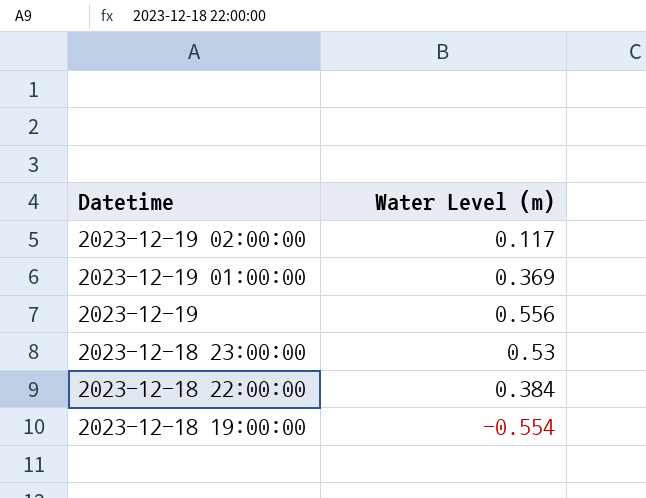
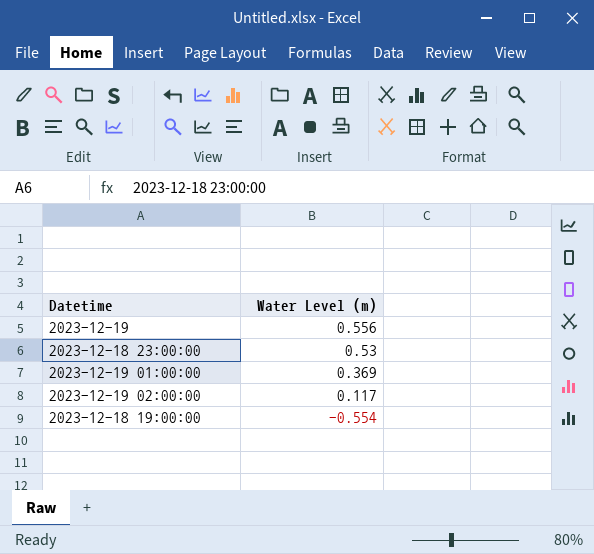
row order: Datetime descending -> Water Level (m) descending
row 2023-12-18 22:00:00: 0.384 -> none

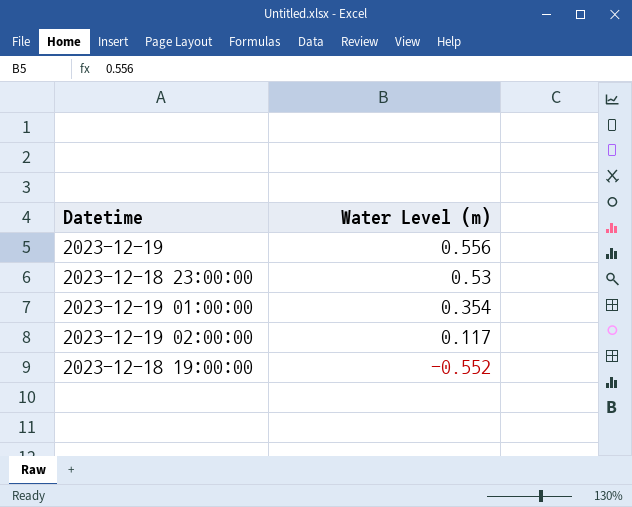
2023-12-19 01:00:00 | Water Level (m): 0.369 -> 0.354
2023-12-18 19:00:00 | Water Level (m): -0.554 -> -0.552

